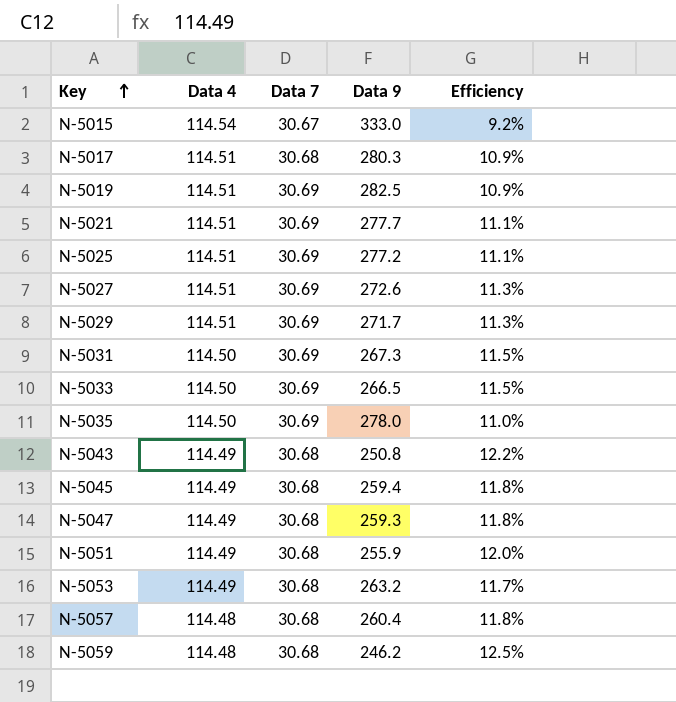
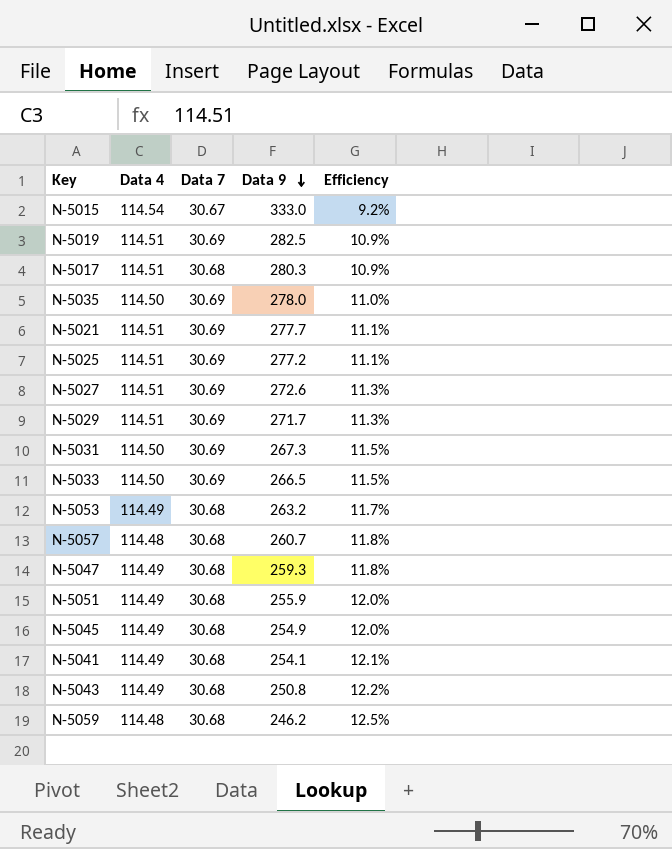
row order: Key ascending -> Data 9 descending
N-5057 | Data 9: 260.4 -> 260.7
N-5045 | Data 9: 259.4 -> 254.9
N-5045 | Efficiency: 11.8% -> 12.0%
row N-5041: none -> 114.49 | 30.68 | 254.1 | 12.1%

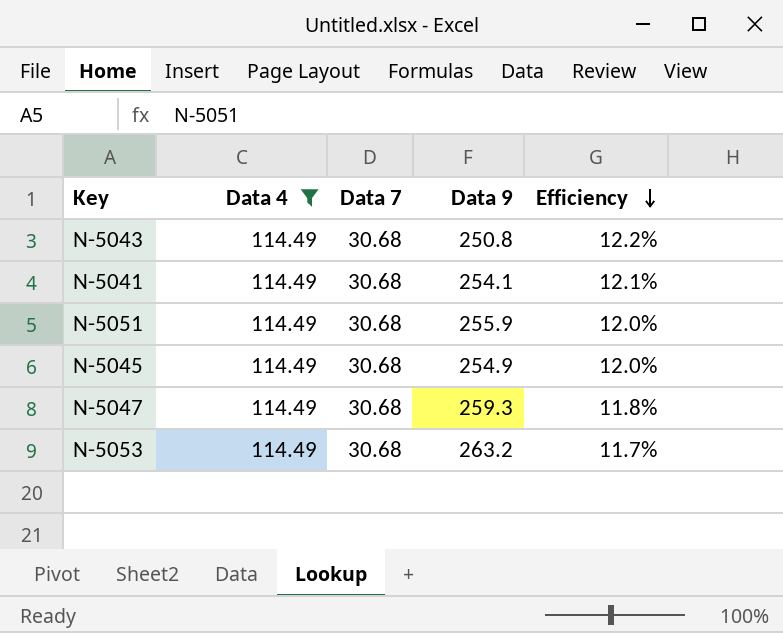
filter: none -> Data 4 = 114.49
row order: Data 9 descending -> Efficiency descending

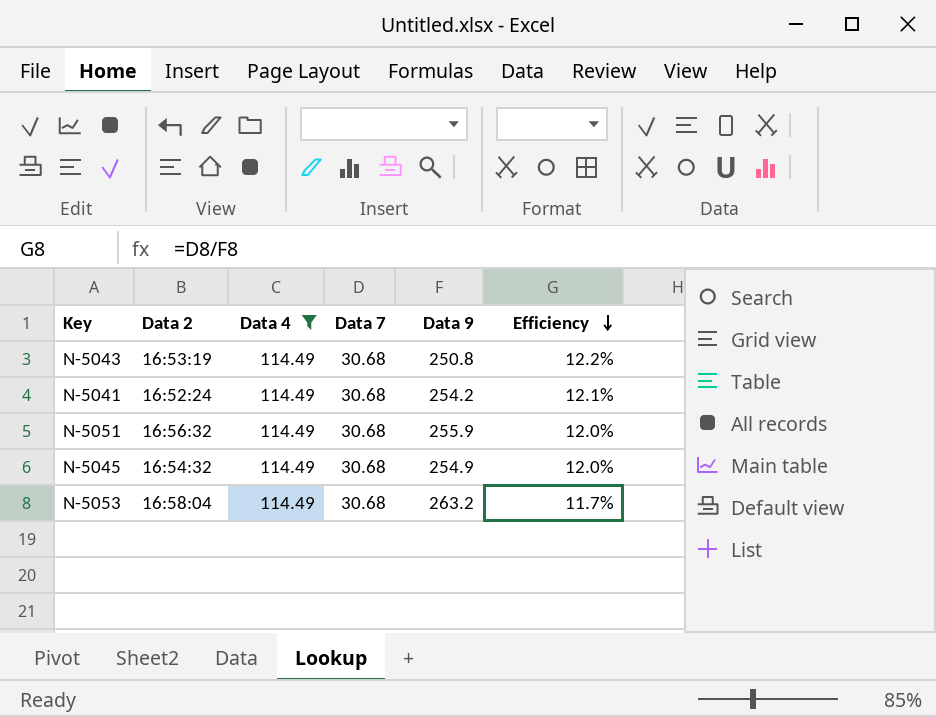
column Data 2 | position: none -> 2
row N-5047: 114.49 | 30.68 | 259.3 | 11.8% -> none
N-5041 | Data 9: 254.1 -> 254.2

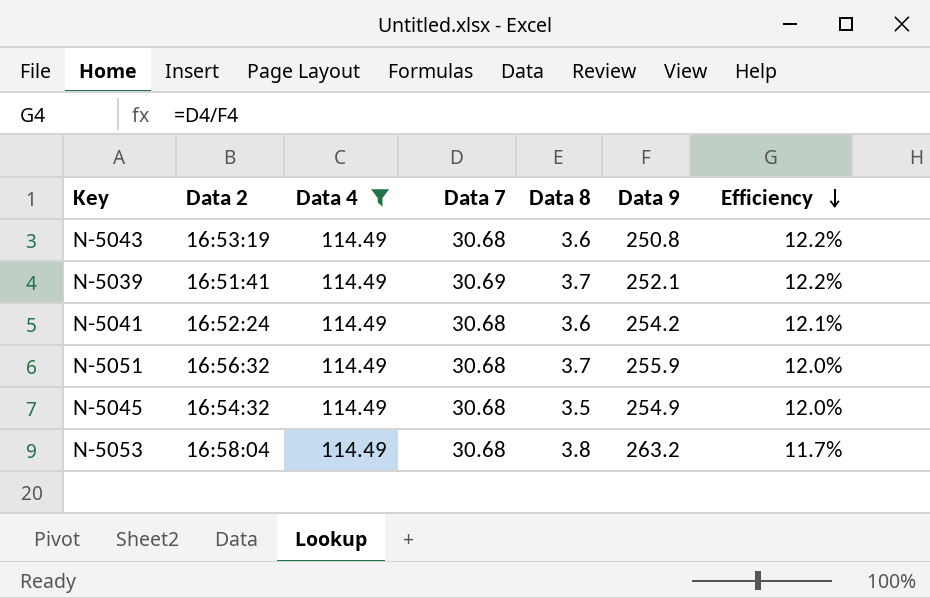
column Data 8 | position: none -> 5
row N-5039: none -> 16:51:41 | 114.49 | 30.69 | 3.7 | 252.1 | 12.2%

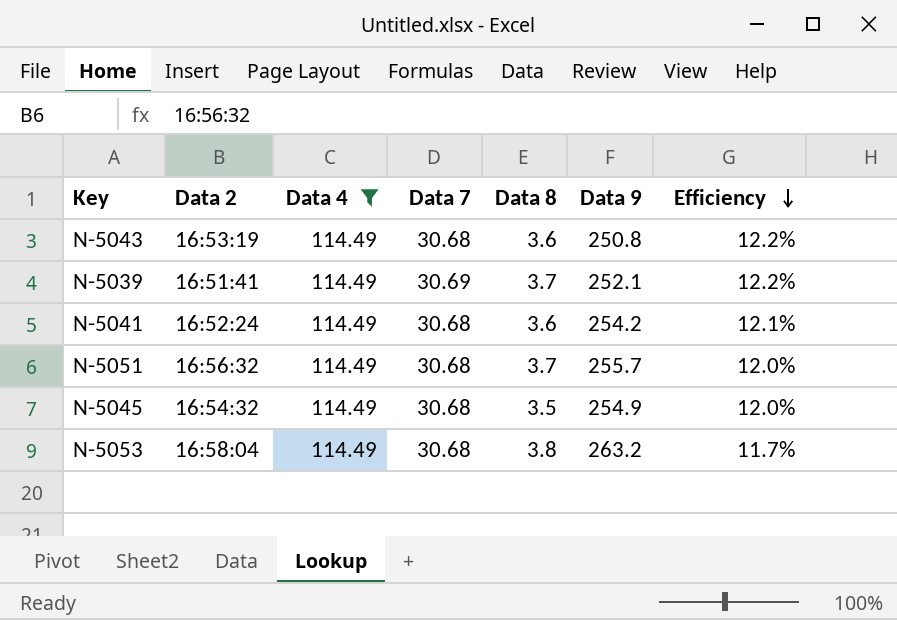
N-5051 | Data 9: 255.9 -> 255.7

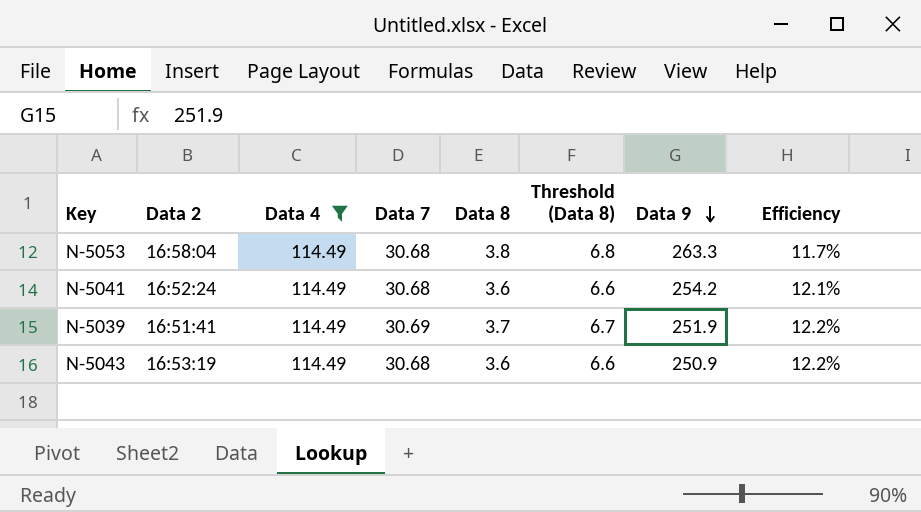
row order: Efficiency descending -> Data 9 descending
column Threshold (Data 8) | formula: none -> [Data 8] + 3
row N-5051: 16:56:32 | 114.49 | 30.68 | 3.7 | 255.7 | 12.0% -> none
row N-5045: 16:54:32 | 114.49 | 30.68 | 3.5 | 254.9 | 12.0% -> none
N-5053 | Data 9: 263.2 -> 263.3
N-5039 | Data 9: 252.1 -> 251.9
N-5043 | Data 9: 250.8 -> 250.9

